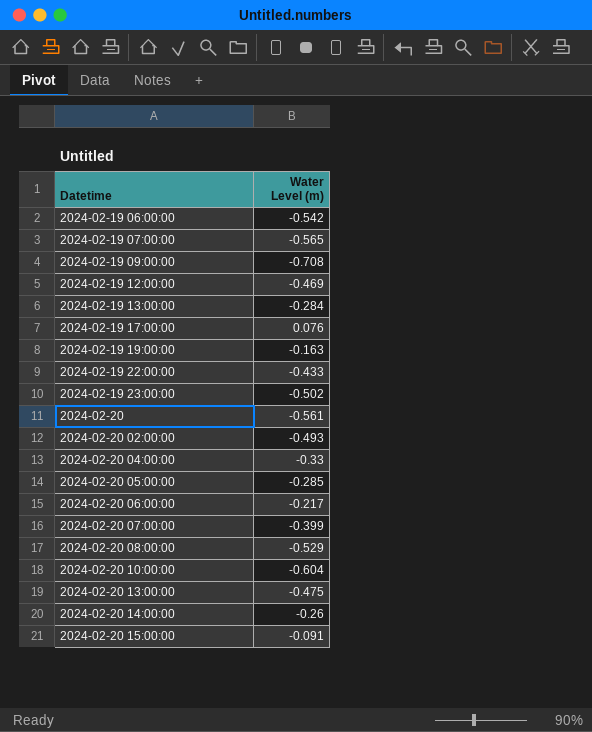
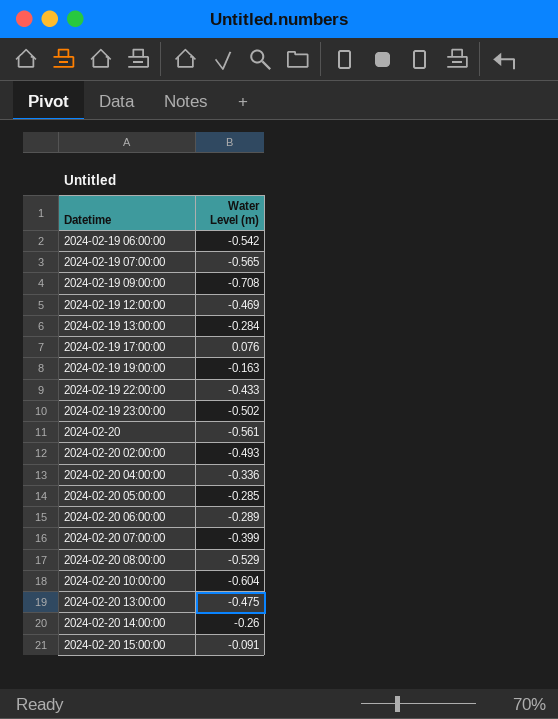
2024-02-20 04:00:00 | Water Level (m): -0.33 -> -0.336
2024-02-20 06:00:00 | Water Level (m): -0.217 -> -0.289

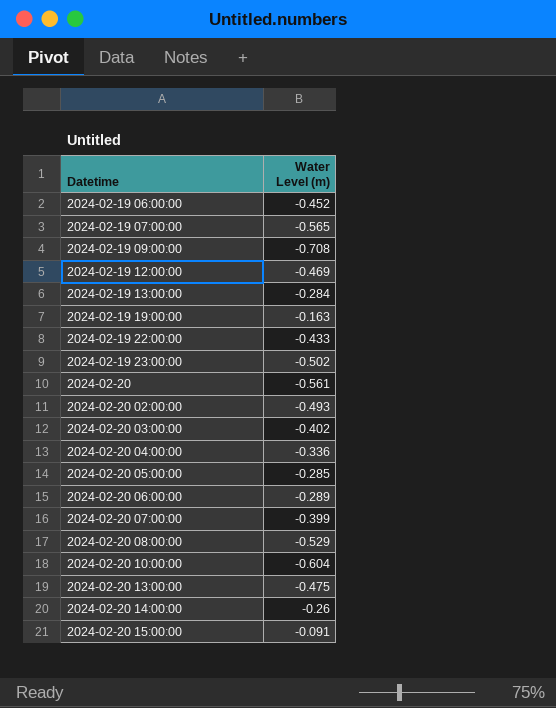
row 2024-02-19 17:00:00: 0.076 -> none
2024-02-19 06:00:00 | Water Level (m): -0.542 -> -0.452
row 2024-02-20 03:00:00: none -> -0.402

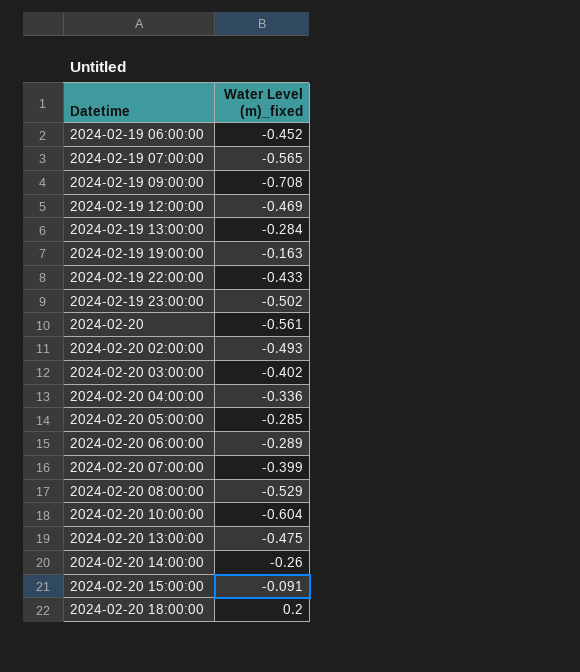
column name: Water Level (m) -> Water Level (m)_fixed
row 2024-02-20 18:00:00: none -> 0.2

